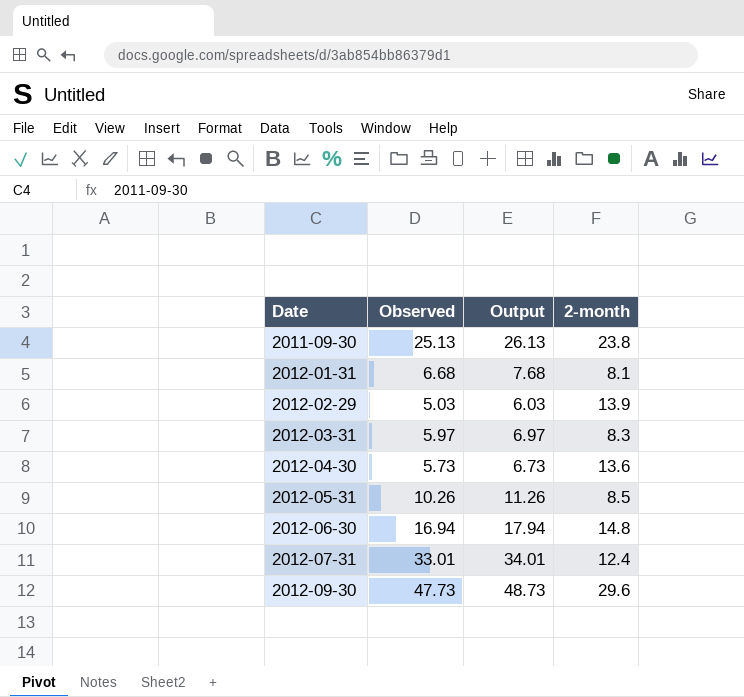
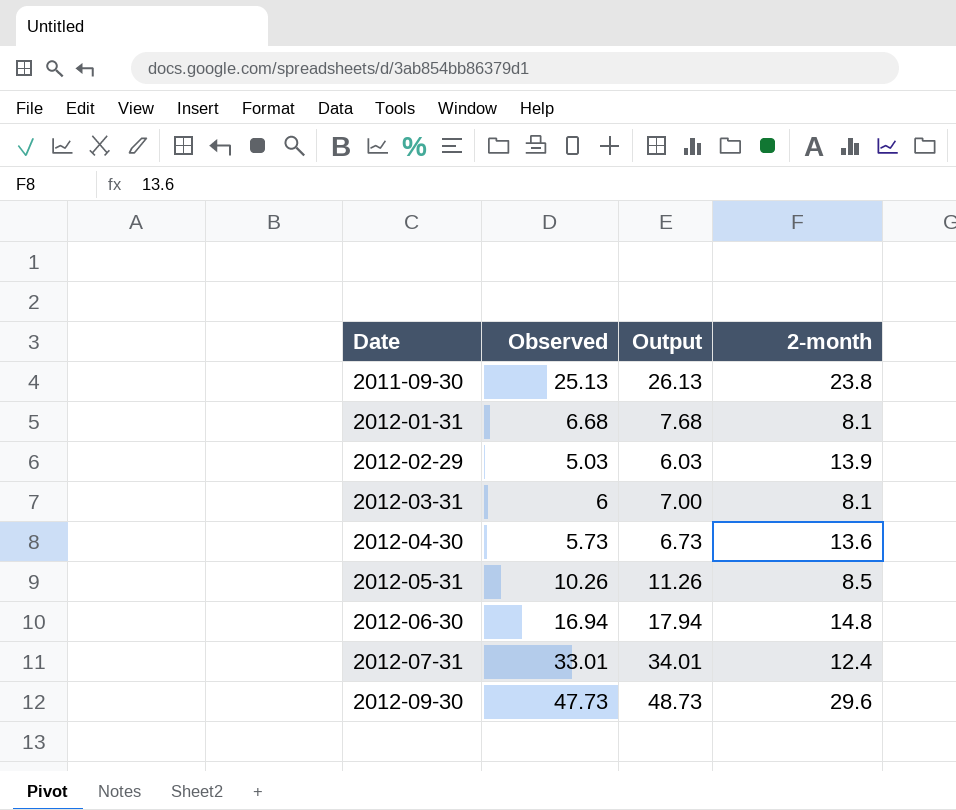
2012-03-31 | Observed: 5.97 -> 6
2012-03-31 | Output: 6.97 -> 7.00
2012-03-31 | 2-month: 8.3 -> 8.1

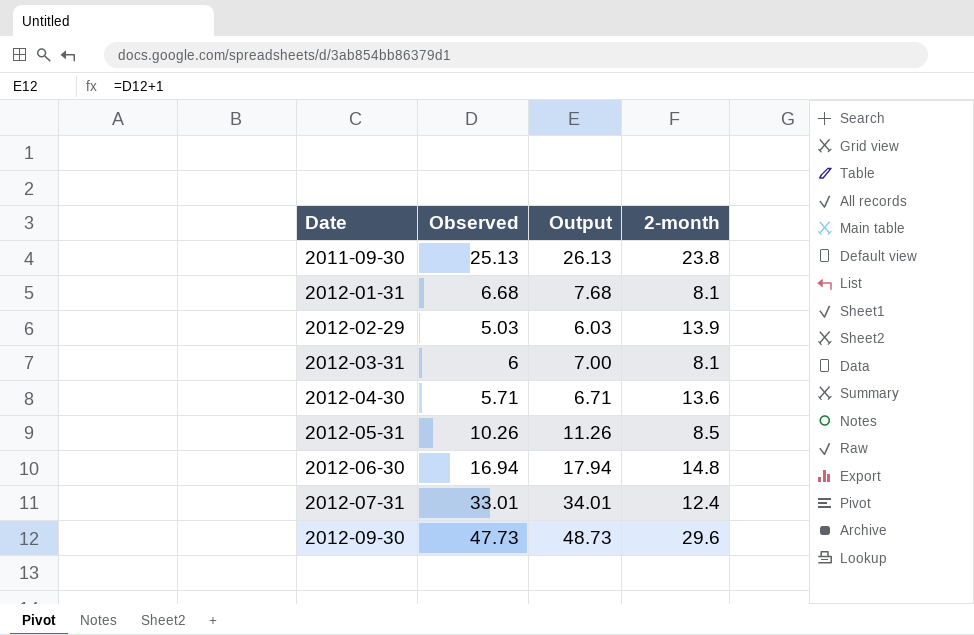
2012-04-30 | Observed: 5.73 -> 5.71
2012-04-30 | Output: 6.73 -> 6.71

